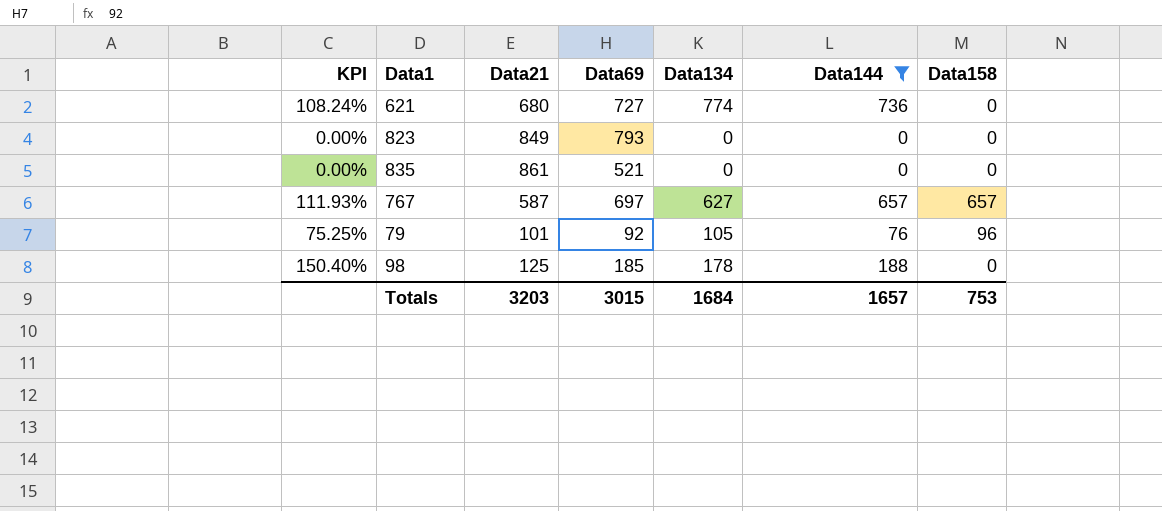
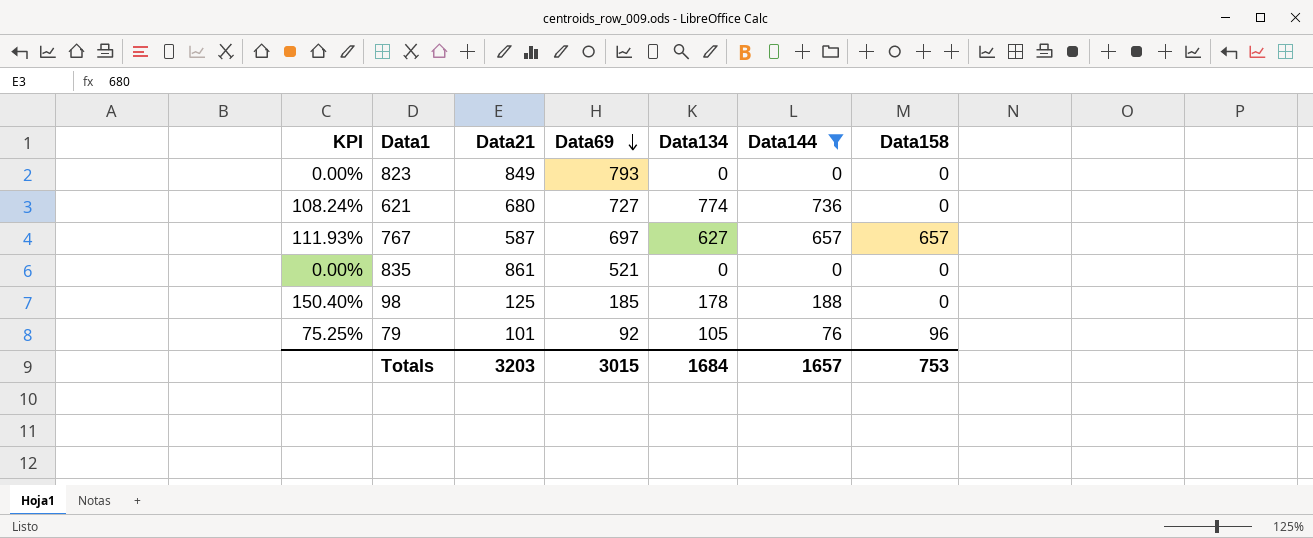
row order: none -> Data69 descending

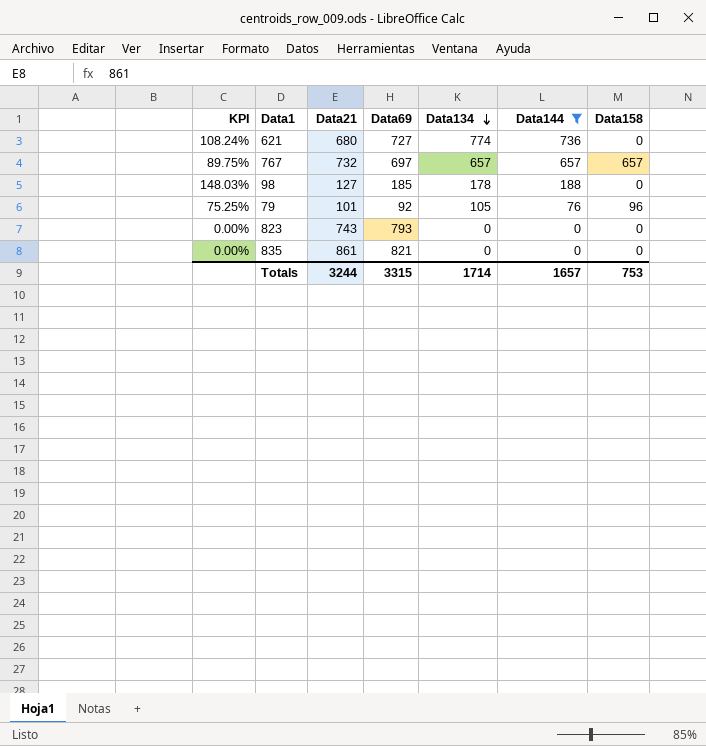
row order: Data69 descending -> Data134 descending
767 | KPI: 111.93% -> 89.75%
767 | Data21: 587 -> 732
767 | Data134: 627 -> 657
98 | KPI: 150.40% -> 148.03%
98 | Data21: 125 -> 127
823 | Data21: 849 -> 743
835 | Data69: 521 -> 821
Totals | Data21: 3203 -> 3244
Totals | Data69: 3015 -> 3315
Totals | Data134: 1684 -> 1714

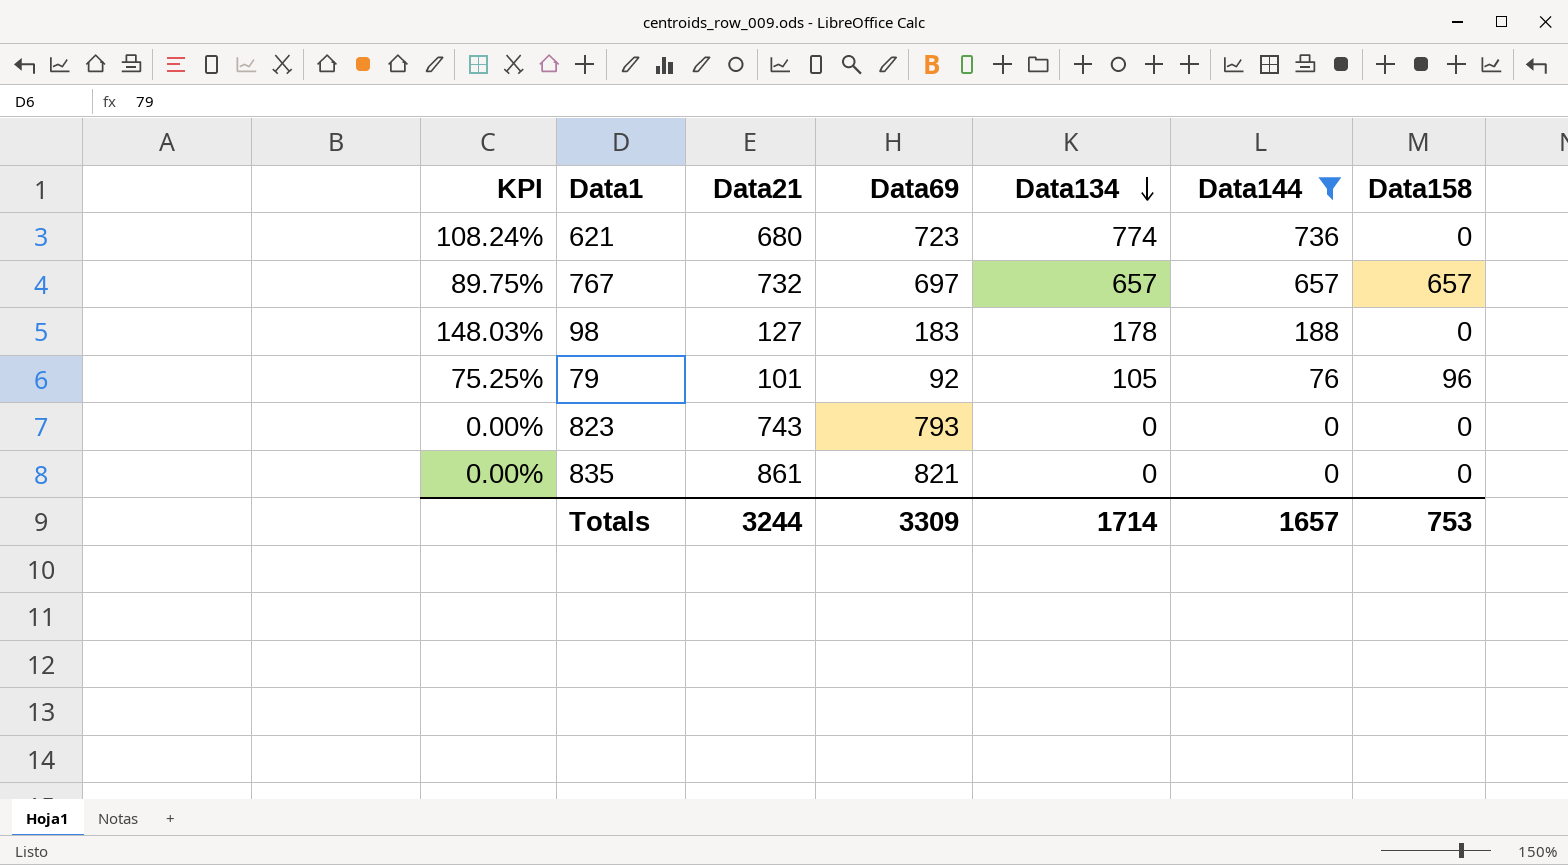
621 | Data69: 727 -> 723
98 | Data69: 185 -> 183
Totals | Data69: 3315 -> 3309

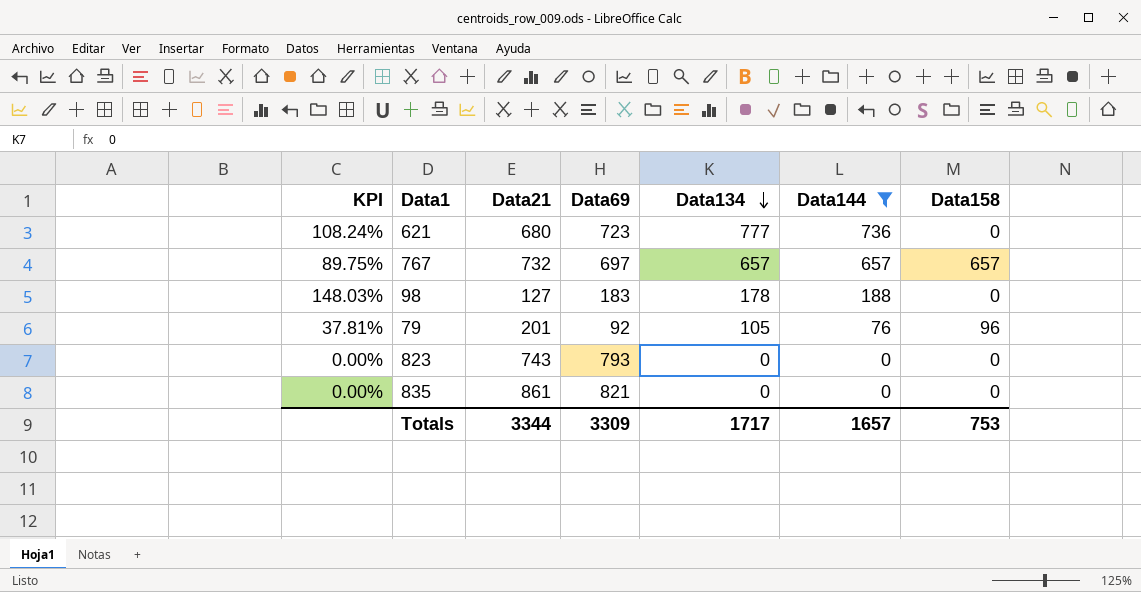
621 | Data134: 774 -> 777
79 | KPI: 75.25% -> 37.81%
79 | Data21: 101 -> 201
Totals | Data21: 3244 -> 3344
Totals | Data134: 1714 -> 1717

